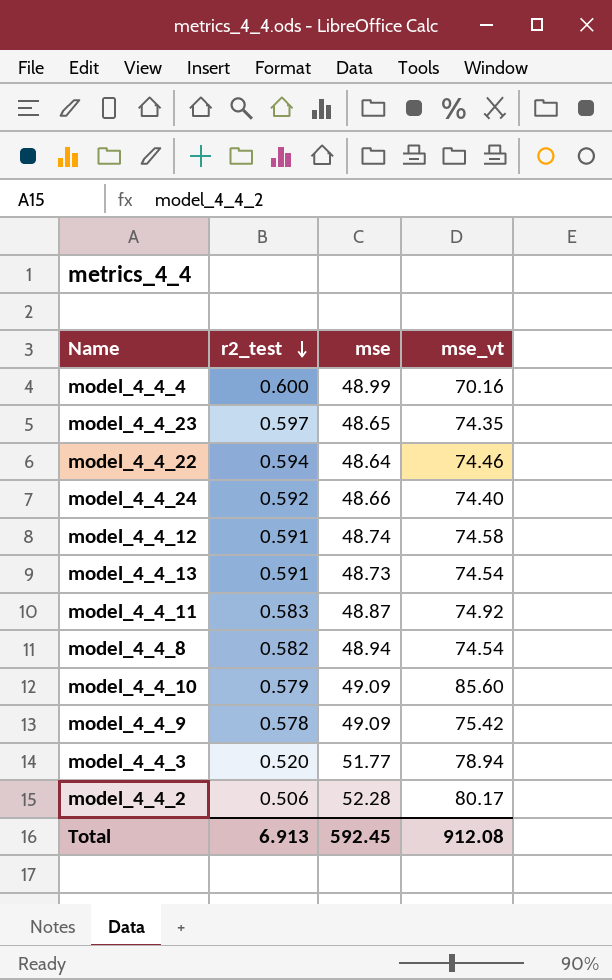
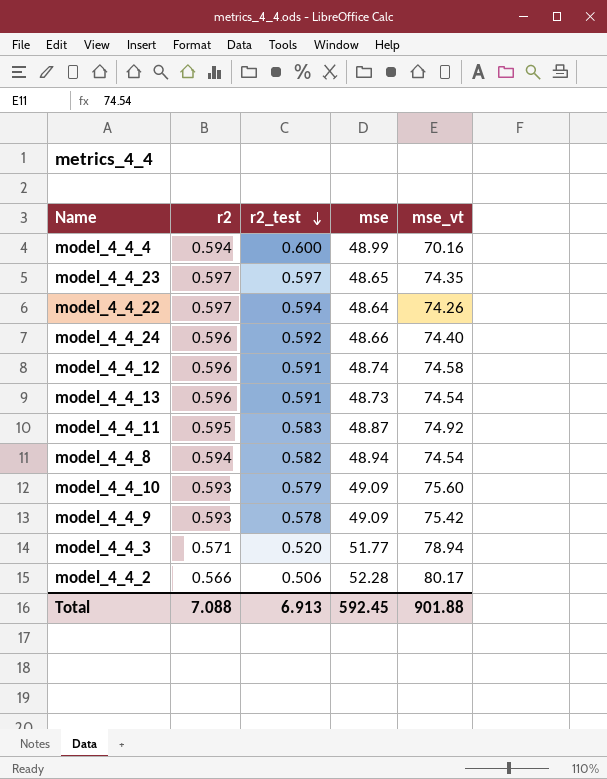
column r2 | position: none -> 2
model_4_4_22 | mse_vt: 74.46 -> 74.26
model_4_4_10 | mse_vt: 85.60 -> 75.60
Total | mse_vt: 912.08 -> 901.88

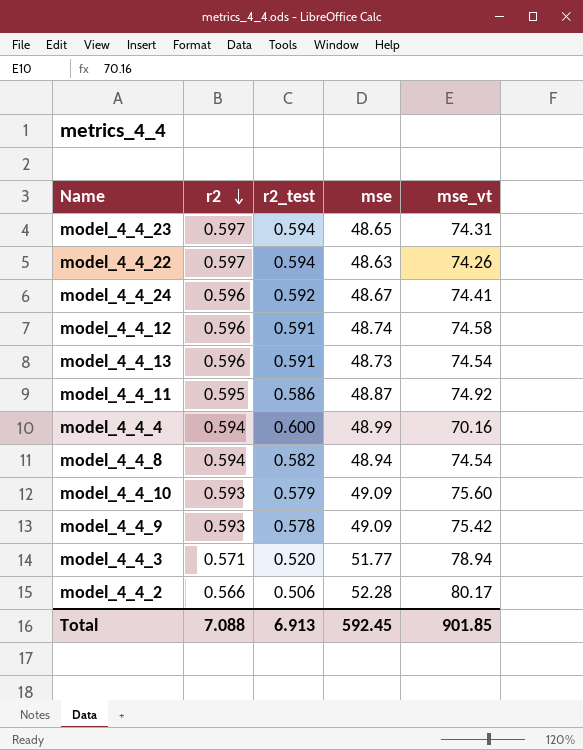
row order: r2_test descending -> r2 descending
model_4_4_23 | r2_test: 0.597 -> 0.594
model_4_4_23 | mse_vt: 74.35 -> 74.31
model_4_4_22 | mse: 48.64 -> 48.63
model_4_4_24 | mse: 48.66 -> 48.67
model_4_4_24 | mse_vt: 74.40 -> 74.41
model_4_4_11 | r2_test: 0.583 -> 0.586
Total | mse_vt: 901.88 -> 901.85

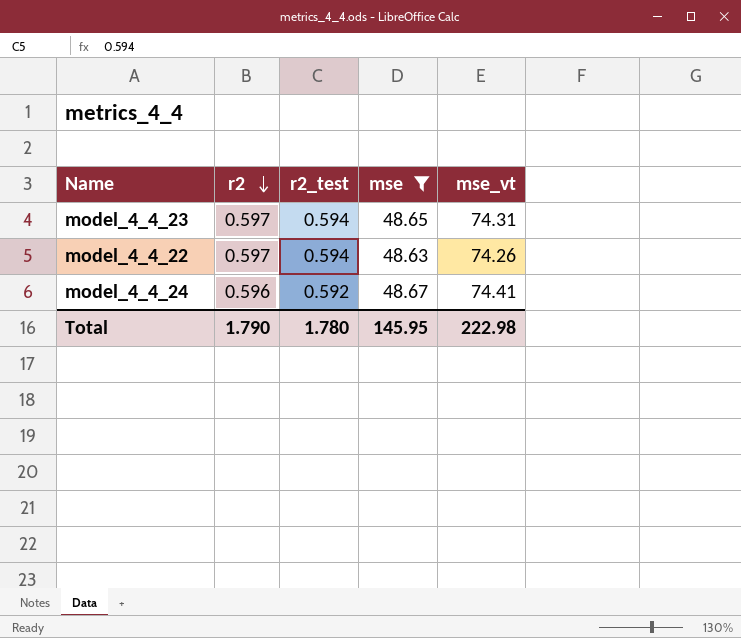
filter: none -> mse <= 48.67
Total | r2: 7.088 -> 1.790
Total | r2_test: 6.913 -> 1.780
Total | mse: 592.45 -> 145.95
Total | mse_vt: 901.85 -> 222.98

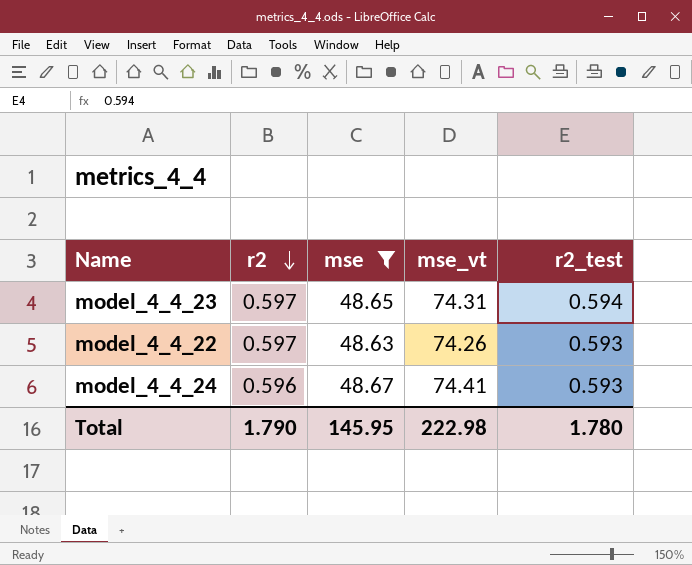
column r2_test | position: 3 -> 5
model_4_4_22 | r2_test: 0.594 -> 0.593
model_4_4_24 | r2_test: 0.592 -> 0.593

